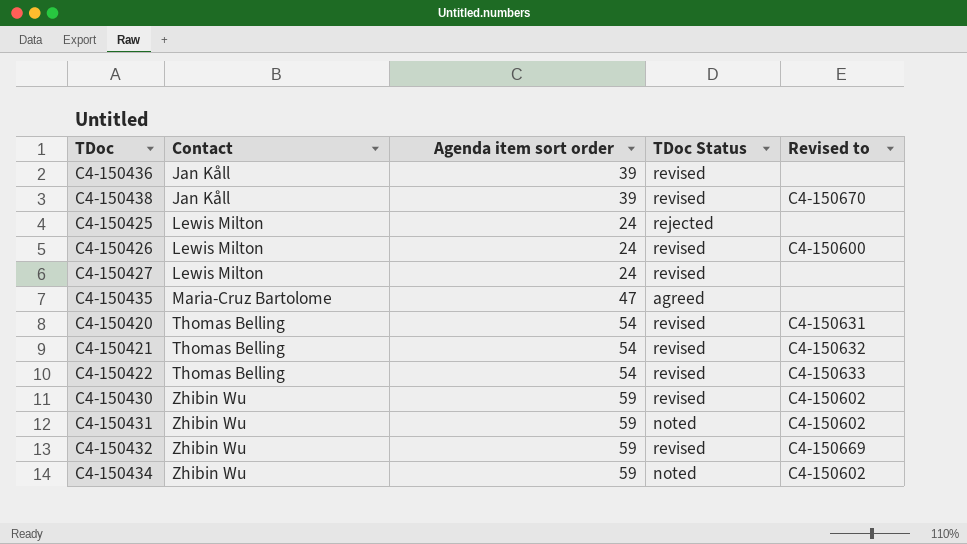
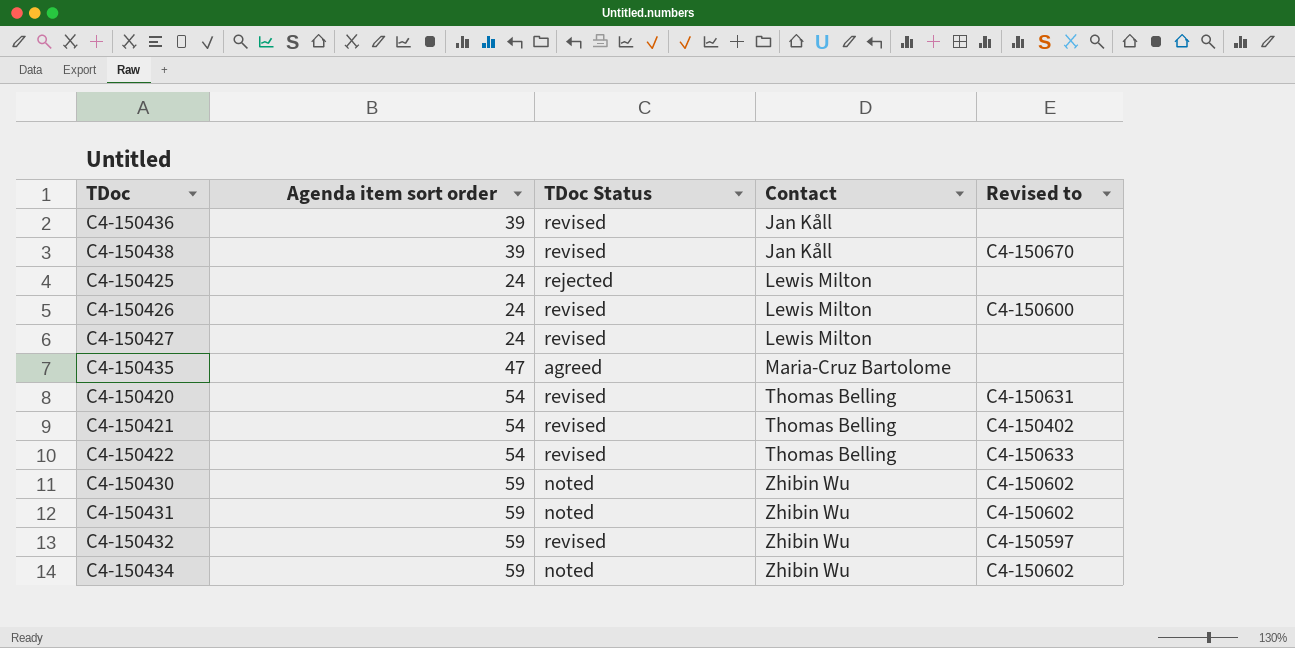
column Contact | position: 2 -> 4
C4-150421 | Revised to: C4-150632 -> C4-150402
C4-150430 | TDoc Status: revised -> noted
C4-150432 | Revised to: C4-150669 -> C4-150597

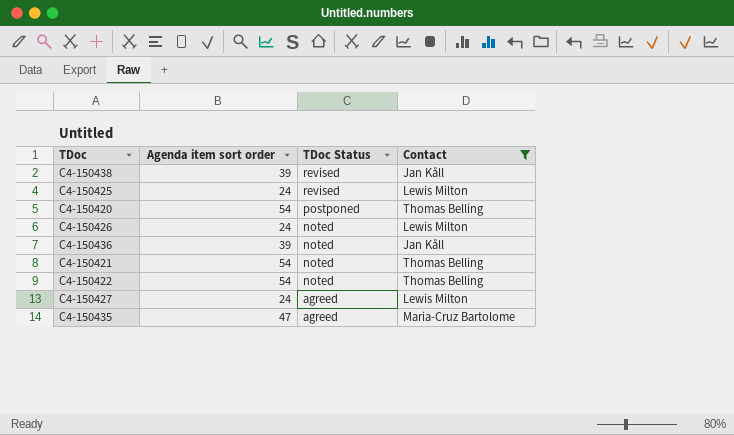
filter: none -> Contact != Zhibin Wu
row order: Contact ascending -> TDoc Status descending
column Revised to | position: 5 -> none
C4-150425 | TDoc Status: rejected -> revised
C4-150420 | TDoc Status: revised -> postponed
C4-150426 | TDoc Status: revised -> noted
C4-150436 | TDoc Status: revised -> noted
C4-150421 | TDoc Status: revised -> noted
C4-150422 | TDoc Status: revised -> noted
C4-150427 | TDoc Status: revised -> agreed

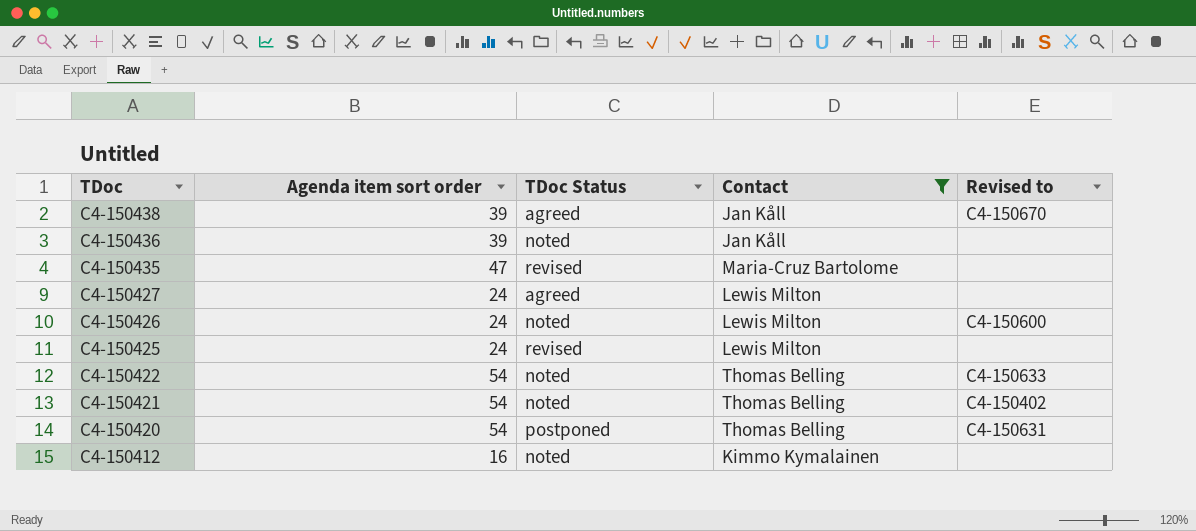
row order: TDoc Status descending -> TDoc descending
column Revised to | position: none -> 5
C4-150438 | TDoc Status: revised -> agreed
C4-150435 | TDoc Status: agreed -> revised
row C4-150412: none -> 16 | noted | Kimmo Kymalainen | none

